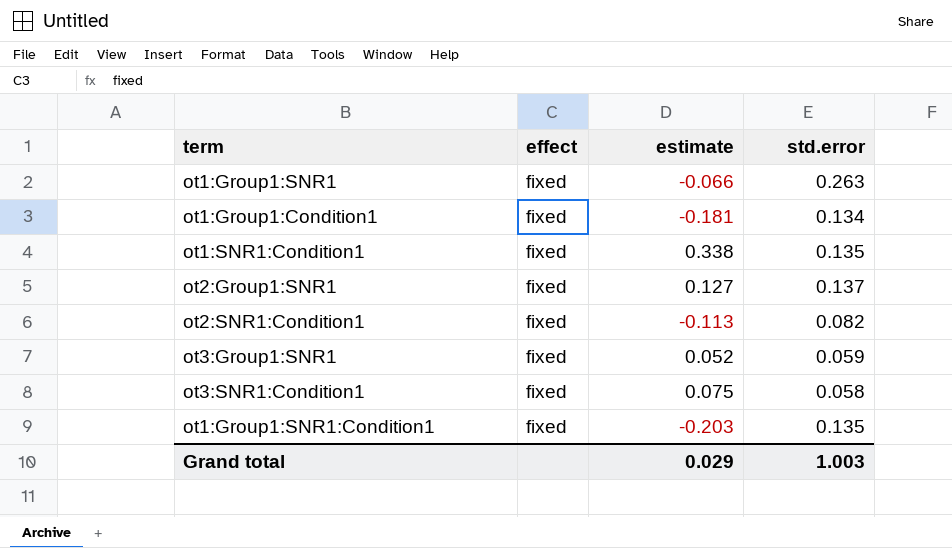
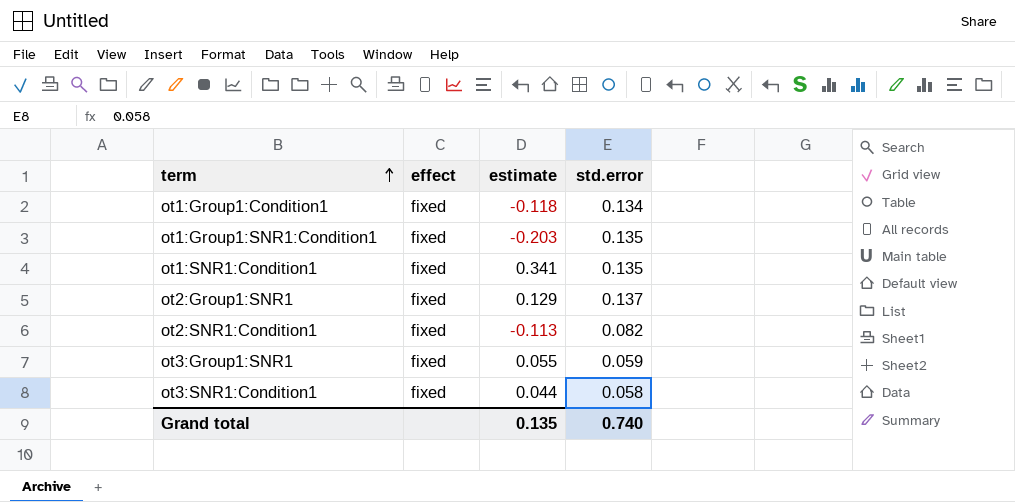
row order: none -> term ascending
row ot1:Group1:SNR1: fixed | -0.066 | 0.263 -> none
ot1:Group1:Condition1 | estimate: -0.181 -> -0.118
ot1:SNR1:Condition1 | estimate: 0.338 -> 0.341
ot2:Group1:SNR1 | estimate: 0.127 -> 0.129
ot3:Group1:SNR1 | estimate: 0.052 -> 0.055
ot3:SNR1:Condition1 | estimate: 0.075 -> 0.044
Grand total | estimate: 0.029 -> 0.135
Grand total | std.error: 1.003 -> 0.740

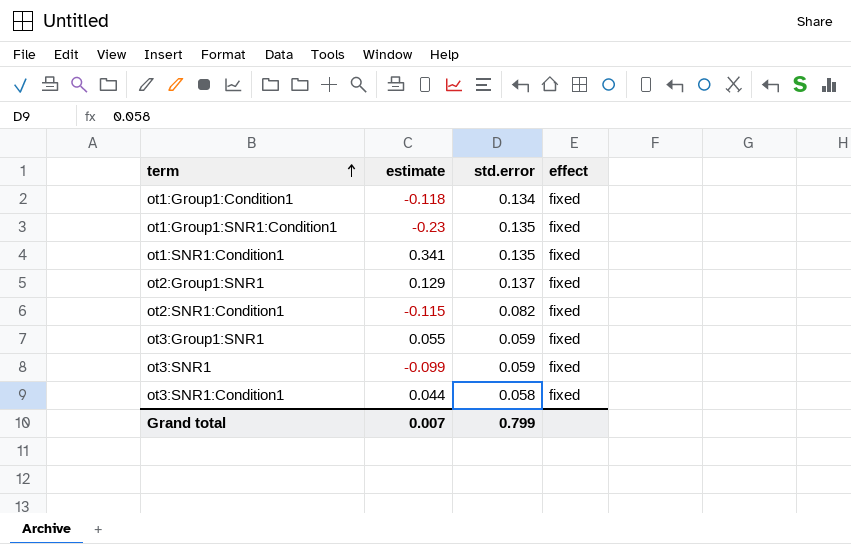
column effect | position: 2 -> 4
ot1:Group1:SNR1:Condition1 | estimate: -0.203 -> -0.23
ot2:SNR1:Condition1 | estimate: -0.113 -> -0.115
row ot3:SNR1: none -> -0.099 | 0.059 | fixed
Grand total | estimate: 0.135 -> 0.007
Grand total | std.error: 0.740 -> 0.799

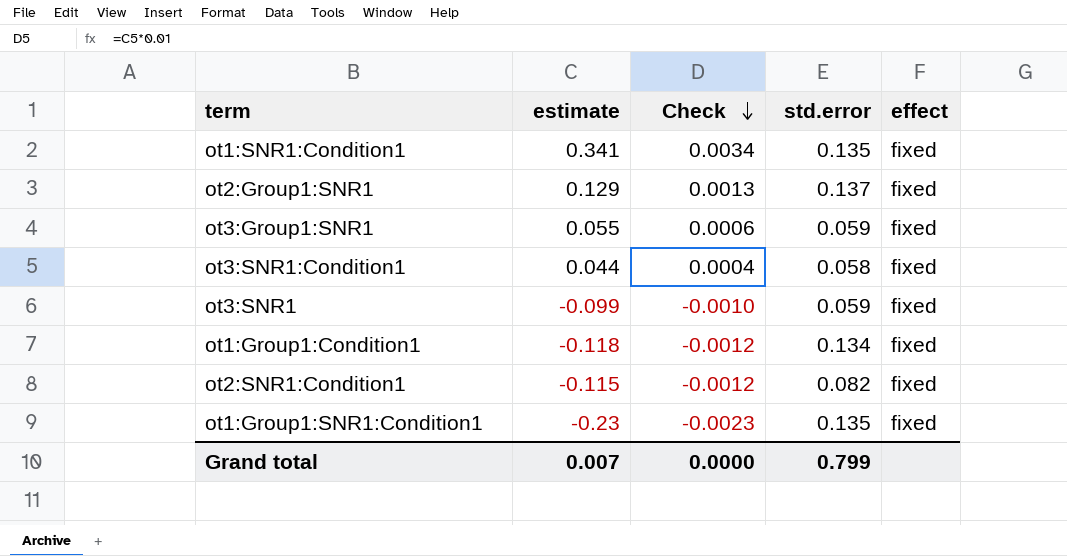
row order: term ascending -> Check descending
column Check | formula: none -> [estimate] * 0.01

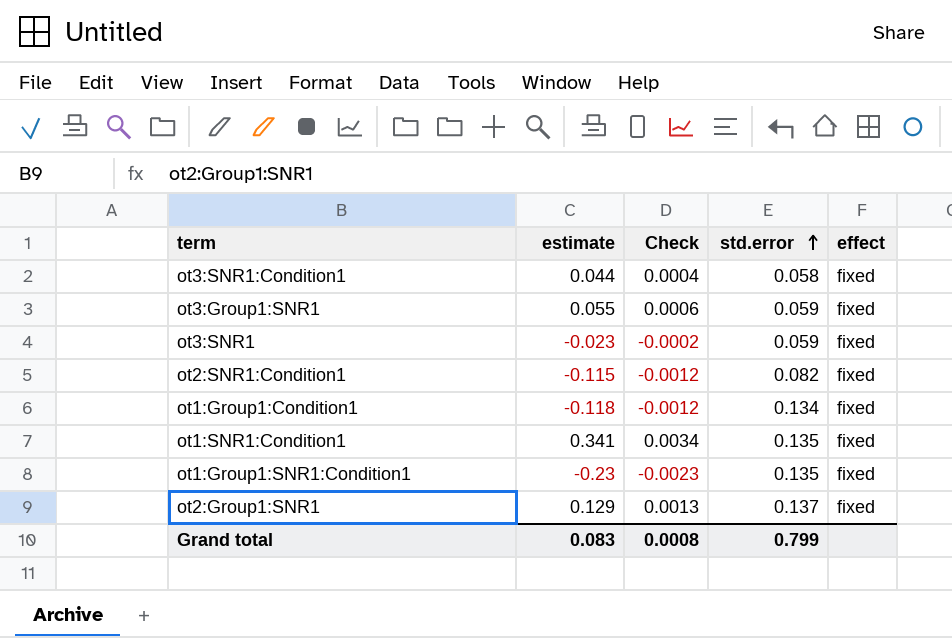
row order: Check descending -> std.error ascending
ot3:SNR1 | estimate: -0.099 -> -0.023
ot3:SNR1 | Check: -0.0010 -> -0.0002
Grand total | estimate: 0.007 -> 0.083
Grand total | Check: 0.0000 -> 0.0008

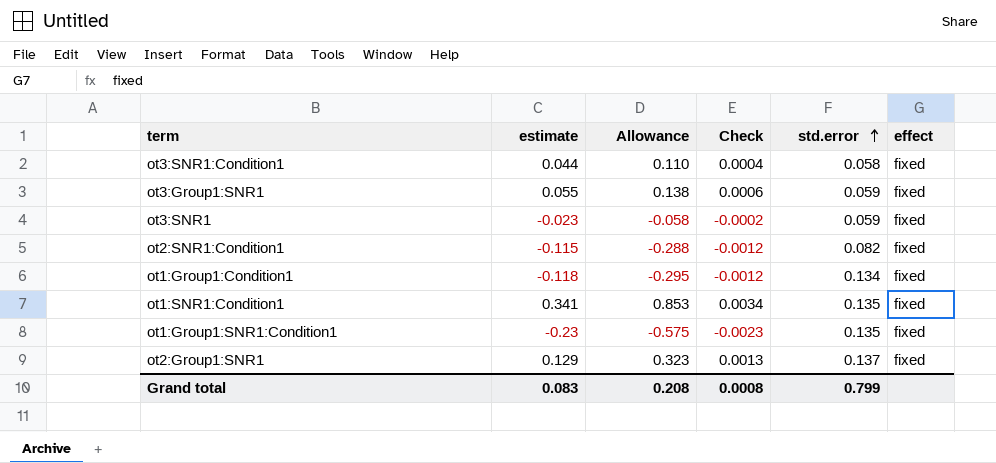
column Allowance | formula: none -> [estimate] * 2.5

